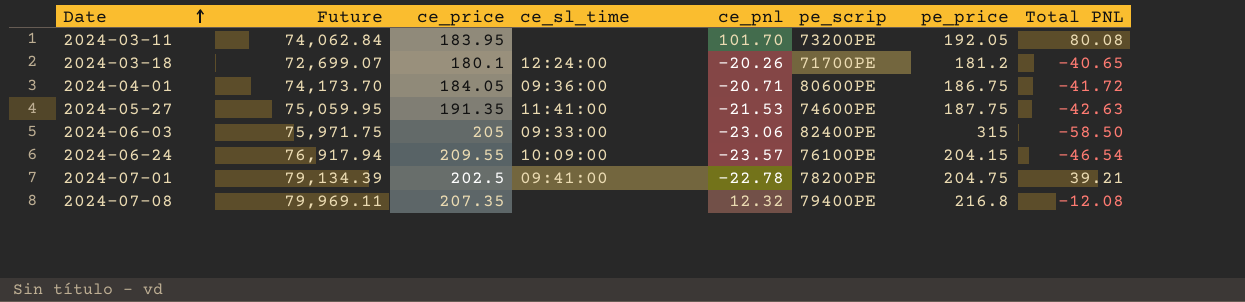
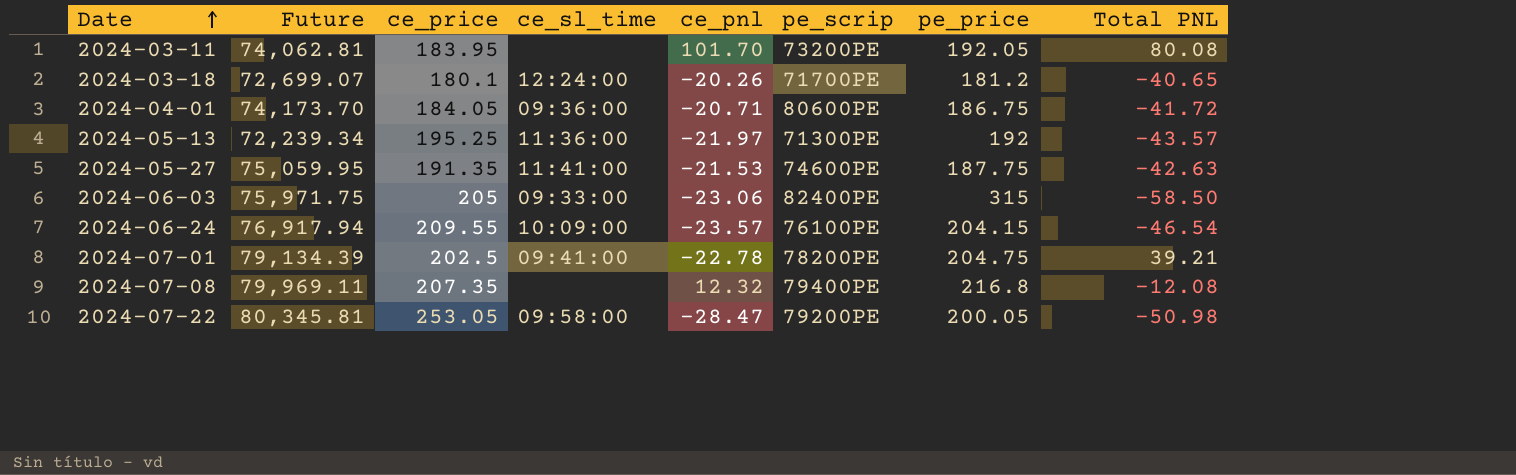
2024-03-11 | Future: 74,062.84 -> 74,062.81
row 2024-05-13: none -> 72,239.34 | 195.25 | 11:36:00 | -21.97 | 71300PE | 192 | -43.57
row 2024-07-22: none -> 80,345.81 | 253.05 | 09:58:00 | -28.47 | 79200PE | 200.05 | -50.98

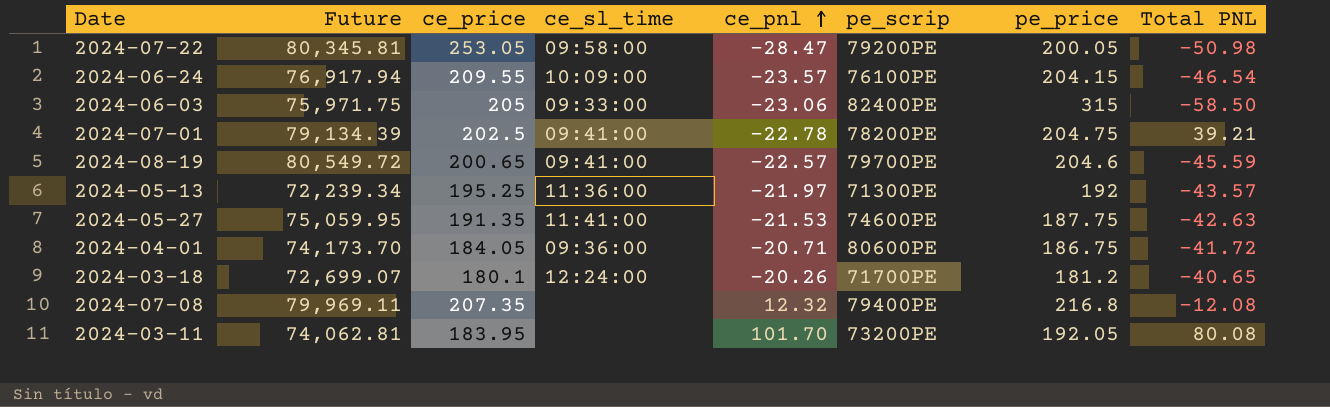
row order: Date ascending -> ce_pnl ascending
row 2024-08-19: none -> 80,549.72 | 200.65 | 09:41:00 | -22.57 | 79700PE | 204.6 | -45.59

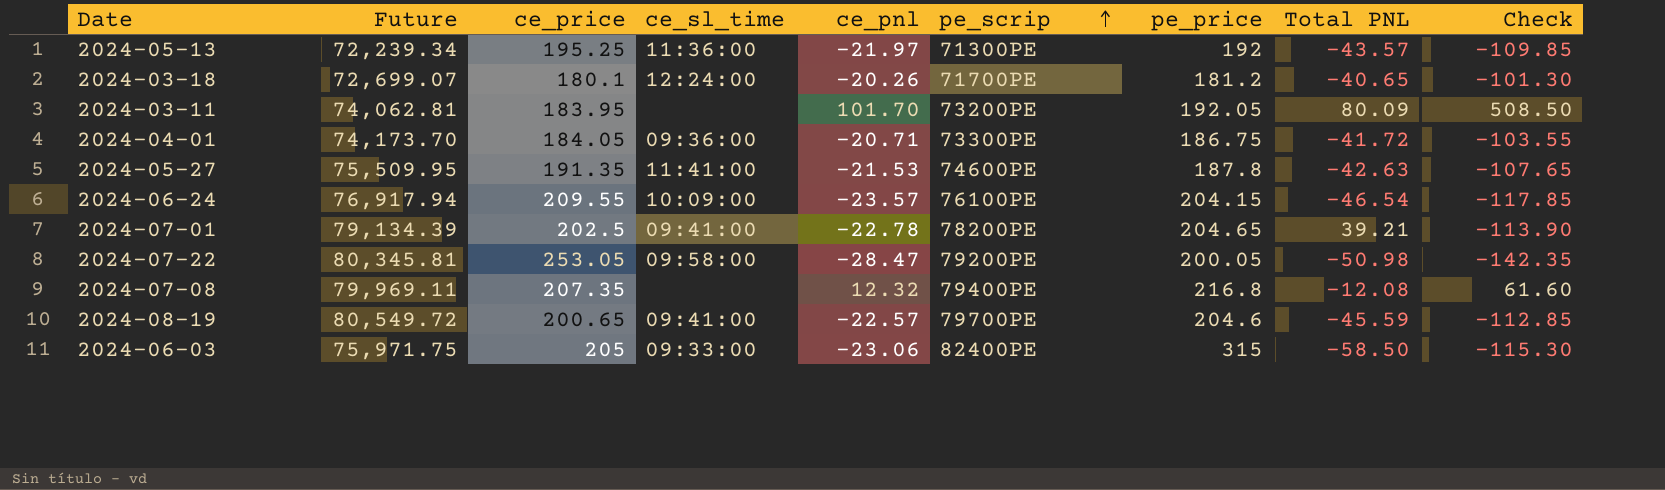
row order: ce_pnl ascending -> pe_scrip ascending
column Check | formula: none -> [ce_pnl] * 5
2024-03-11 | Total PNL: 80.08 -> 80.09
2024-04-01 | pe_scrip: 80600PE -> 73300PE
2024-05-27 | Future: 75,059.95 -> 75,509.95
2024-05-27 | pe_price: 187.75 -> 187.8
2024-07-01 | pe_price: 204.75 -> 204.65

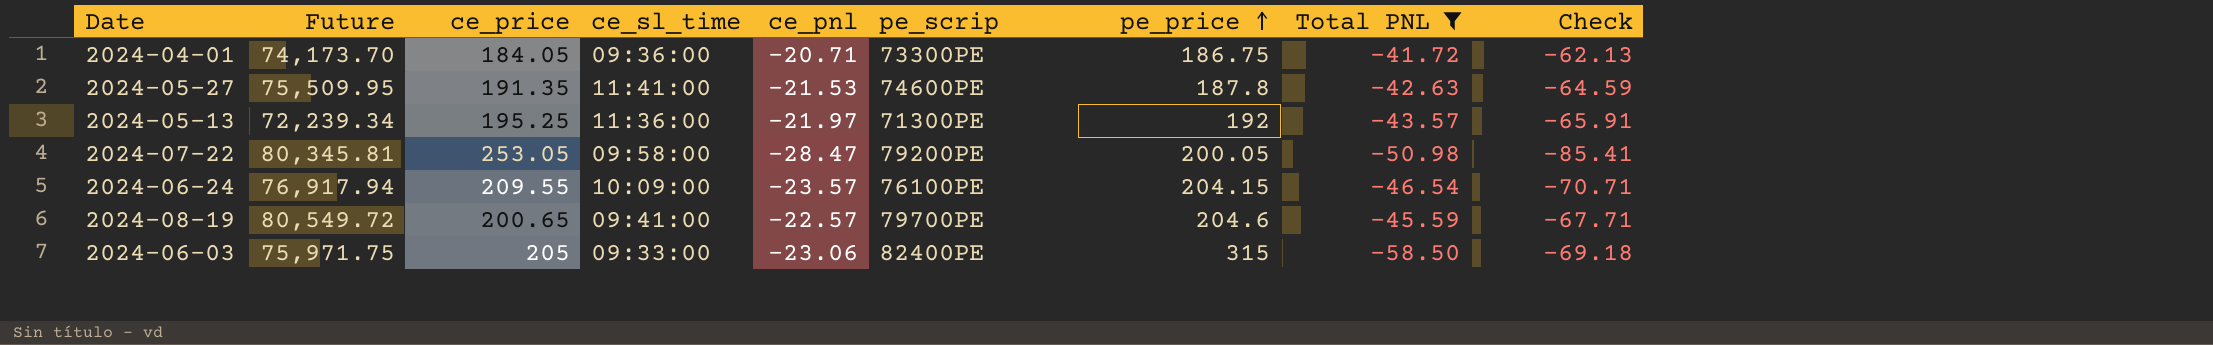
filter: none -> Total PNL <= -41.72
row order: pe_scrip ascending -> pe_price ascending
column Check | formula: [ce_pnl] * 5 -> [ce_pnl] * 3

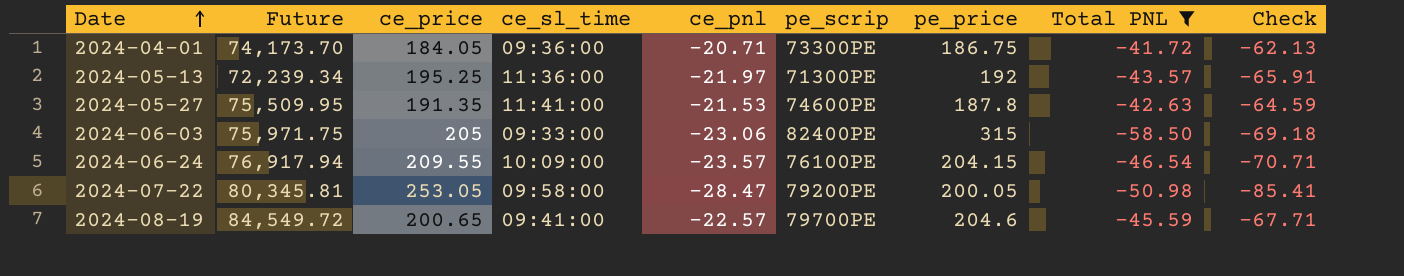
row order: pe_price ascending -> Date ascending
2024-08-19 | Future: 80,549.72 -> 84,549.72

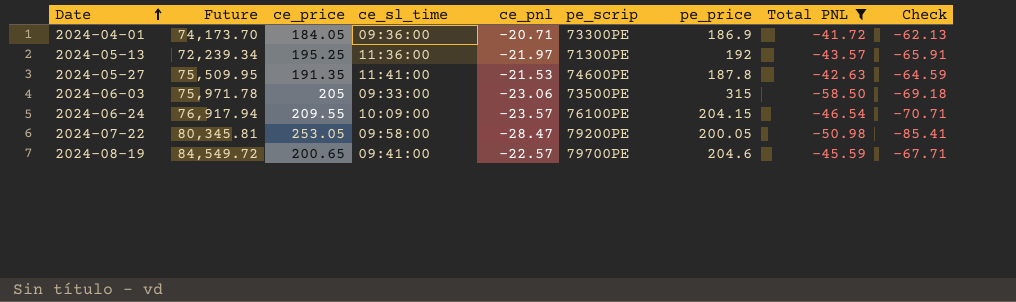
2024-04-01 | pe_price: 186.75 -> 186.9
2024-06-03 | Future: 75,971.75 -> 75,971.78
2024-06-03 | pe_scrip: 82400PE -> 73500PE

